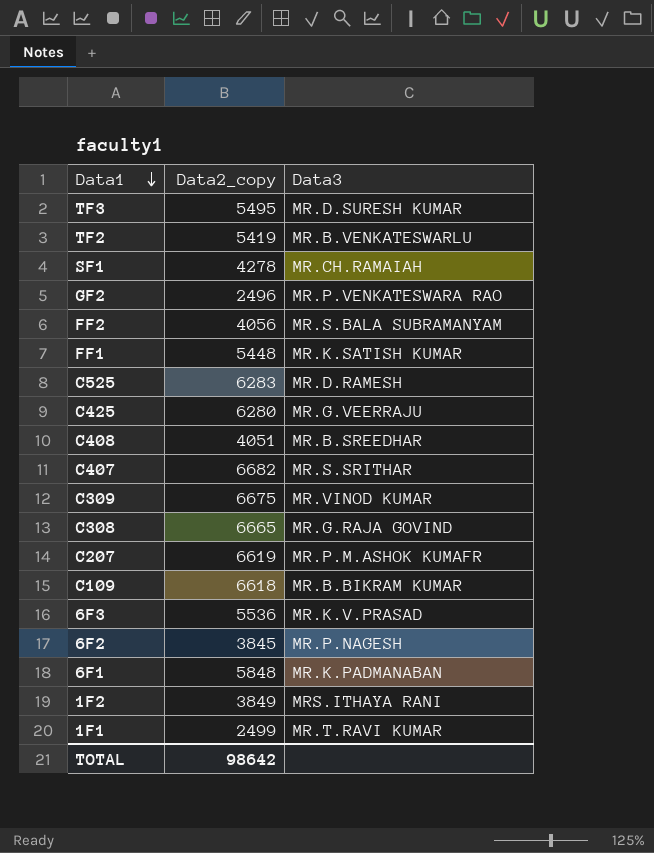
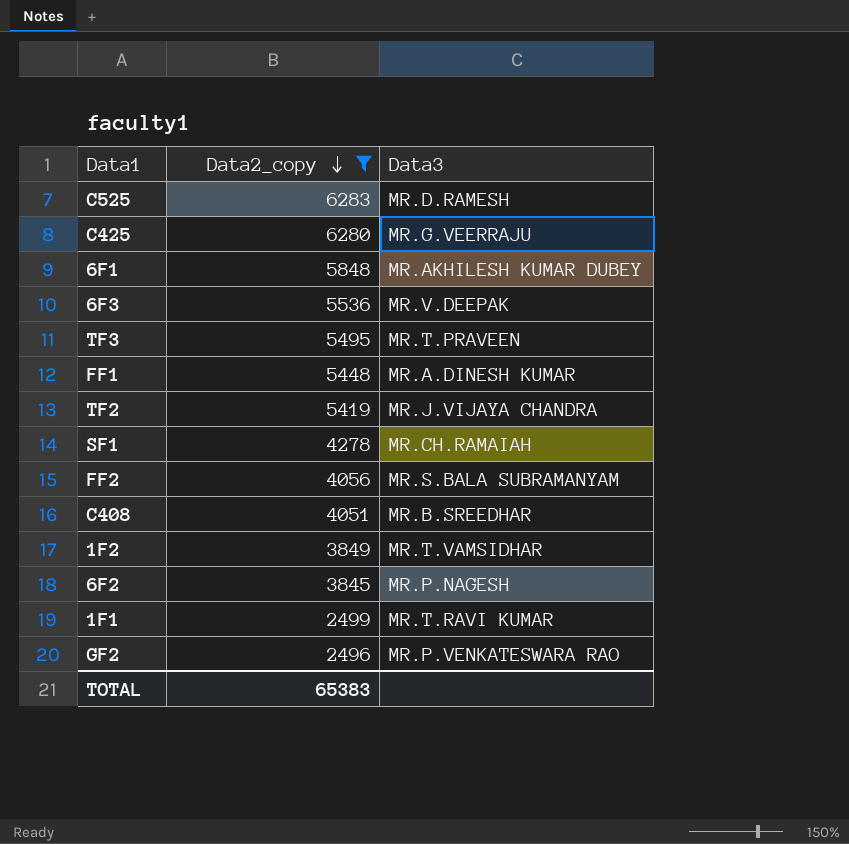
filter: none -> Data2_copy <= 6283
row order: Data1 descending -> Data2_copy descending
6F1 | Data3: MR.K.PADMANABAN -> MR.AKHILESH KUMAR DUBEY
6F3 | Data3: MR.K.V.PRASAD -> MR.V.DEEPAK
TF3 | Data3: MR.D.SURESH KUMAR -> MR.T.PRAVEEN
FF1 | Data3: MR.K.SATISH KUMAR -> MR.A.DINESH KUMAR
TF2 | Data3: MR.B.VENKATESWARLU -> MR.J.VIJAYA CHANDRA
1F2 | Data3: MRS.ITHAYA RANI -> MR.T.VAMSIDHAR
TOTAL | Data2_copy: 98642 -> 65383

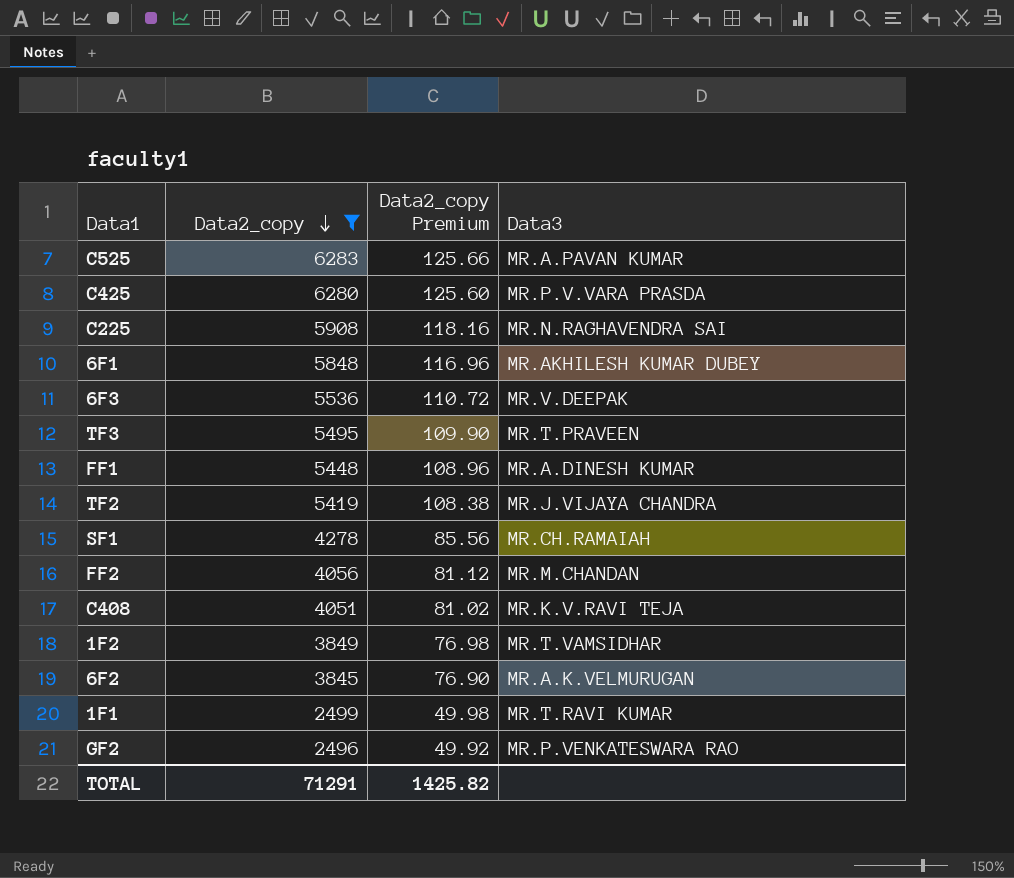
column Data2_copy Premium | formula: none -> [Data2_copy] * 0.02
C525 | Data3: MR.D.RAMESH -> MR.A.PAVAN KUMAR
C425 | Data3: MR.G.VEERRAJU -> MR.P.V.VARA PRASDA
row C225: none -> 5908 | 118.16 | MR.N.RAGHAVENDRA SAI
FF2 | Data3: MR.S.BALA SUBRAMANYAM -> MR.M.CHANDAN
C408 | Data3: MR.B.SREEDHAR -> MR.K.V.RAVI TEJA
6F2 | Data3: MR.P.NAGESH -> MR.A.K.VELMURUGAN
TOTAL | Data2_copy: 65383 -> 71291

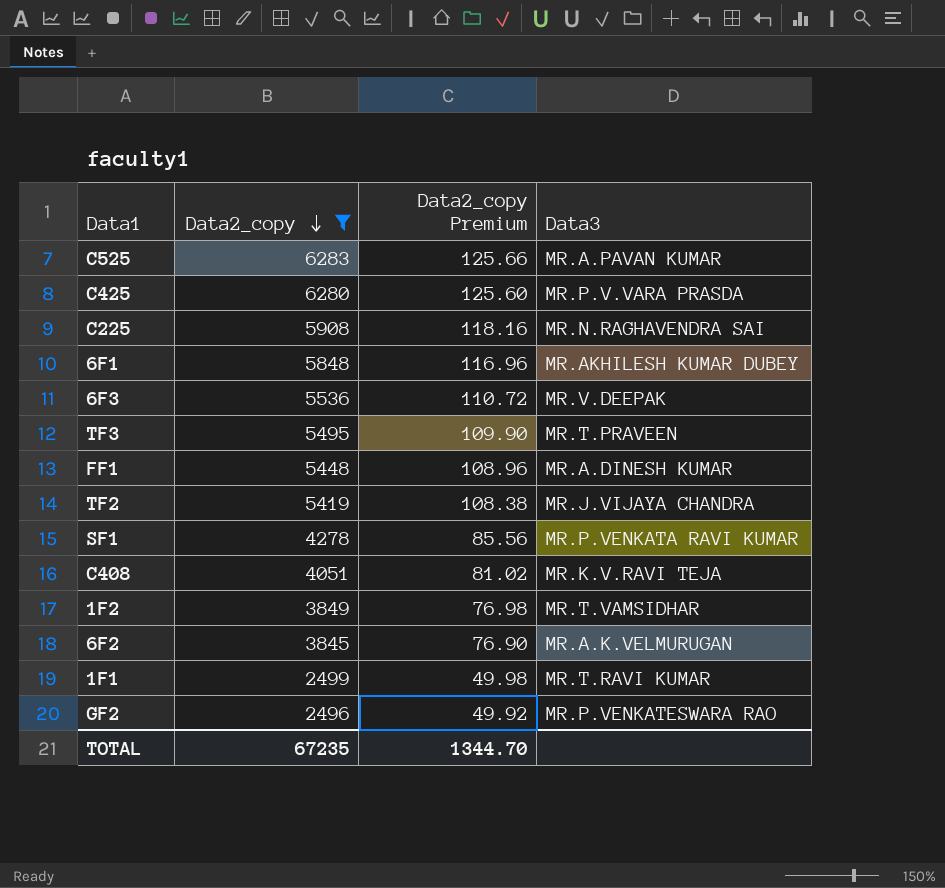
row FF2: 4056 | 81.12 | MR.M.CHANDAN -> none
SF1 | Data3: MR.CH.RAMAIAH -> MR.P.VENKATA RAVI KUMAR
TOTAL | Data2_copy: 71291 -> 67235
TOTAL | Data2_copy Premium: 1425.82 -> 1344.70

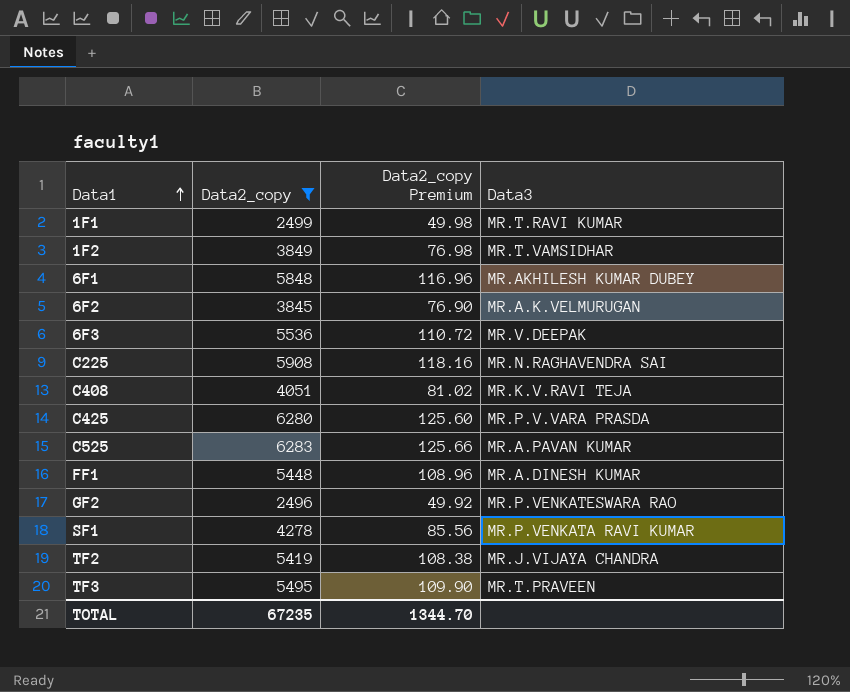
row order: Data2_copy descending -> Data1 ascending

